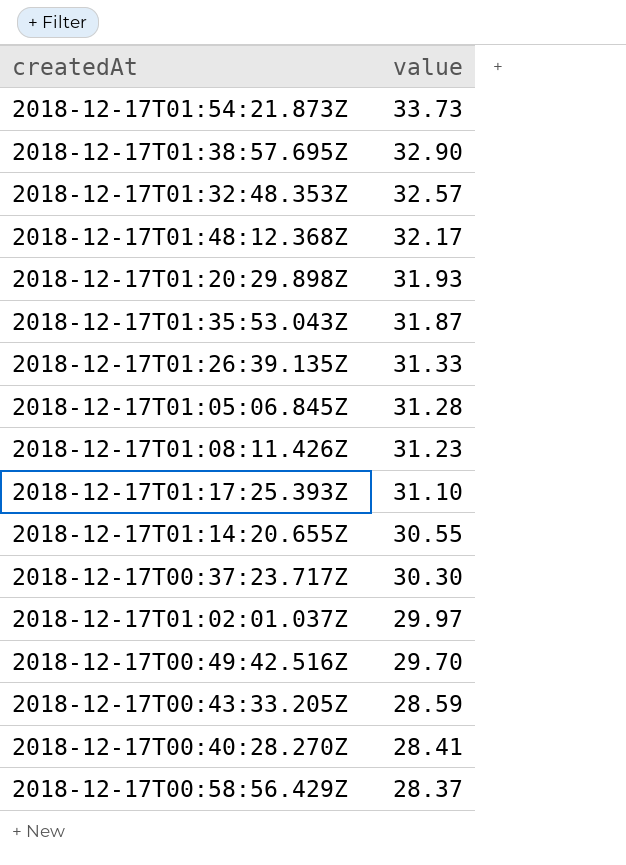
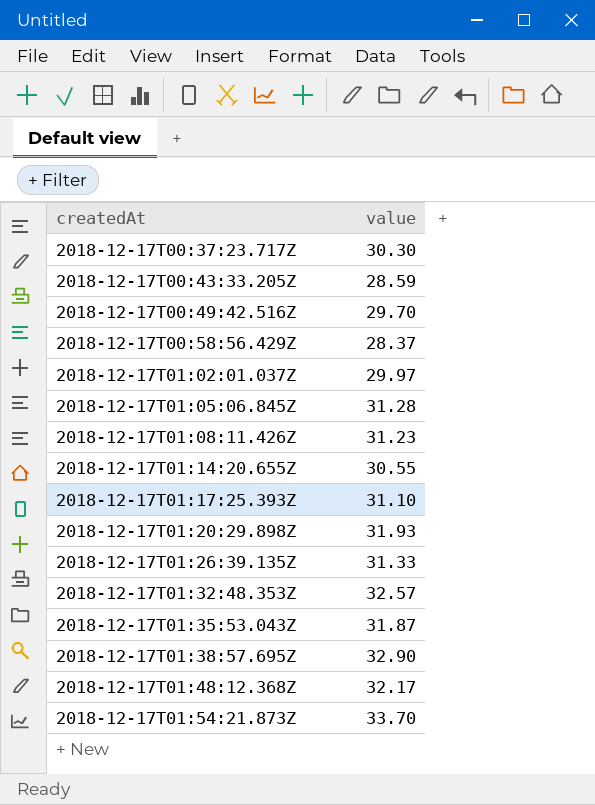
row order: value descending -> createdAt ascending
row 2018-12-17T00:40:28.270Z: 28.41 -> none
2018-12-17T01:54:21.873Z | value: 33.73 -> 33.70

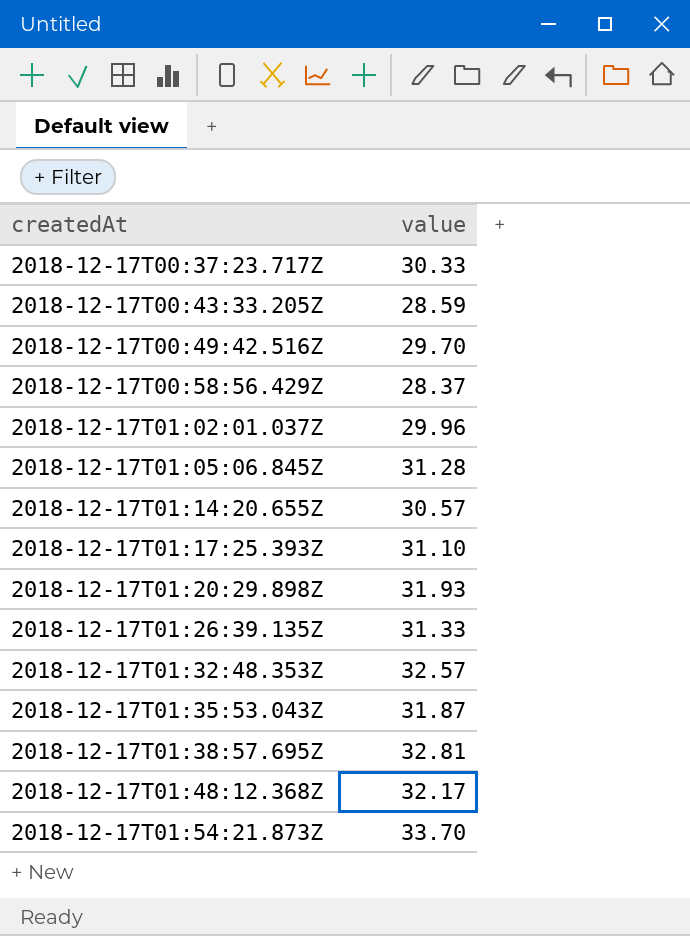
row 2018-12-17T01:08:11.426Z: 31.23 -> none
2018-12-17T00:37:23.717Z | value: 30.30 -> 30.33
2018-12-17T01:02:01.037Z | value: 29.97 -> 29.96
2018-12-17T01:14:20.655Z | value: 30.55 -> 30.57
2018-12-17T01:38:57.695Z | value: 32.90 -> 32.81

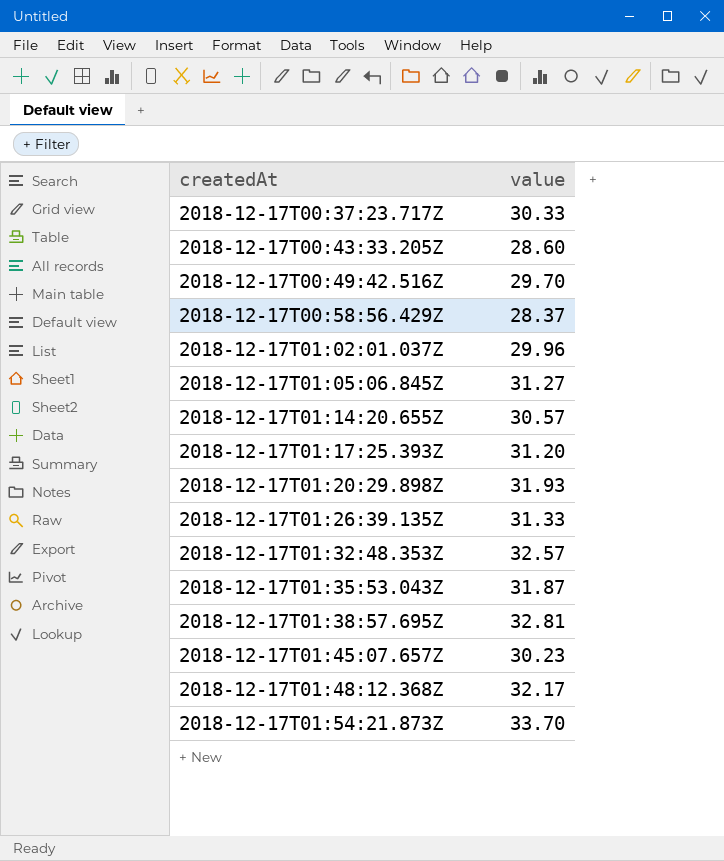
2018-12-17T00:43:33.205Z | value: 28.59 -> 28.60
2018-12-17T01:05:06.845Z | value: 31.28 -> 31.27
2018-12-17T01:17:25.393Z | value: 31.10 -> 31.20
row 2018-12-17T01:45:07.657Z: none -> 30.23

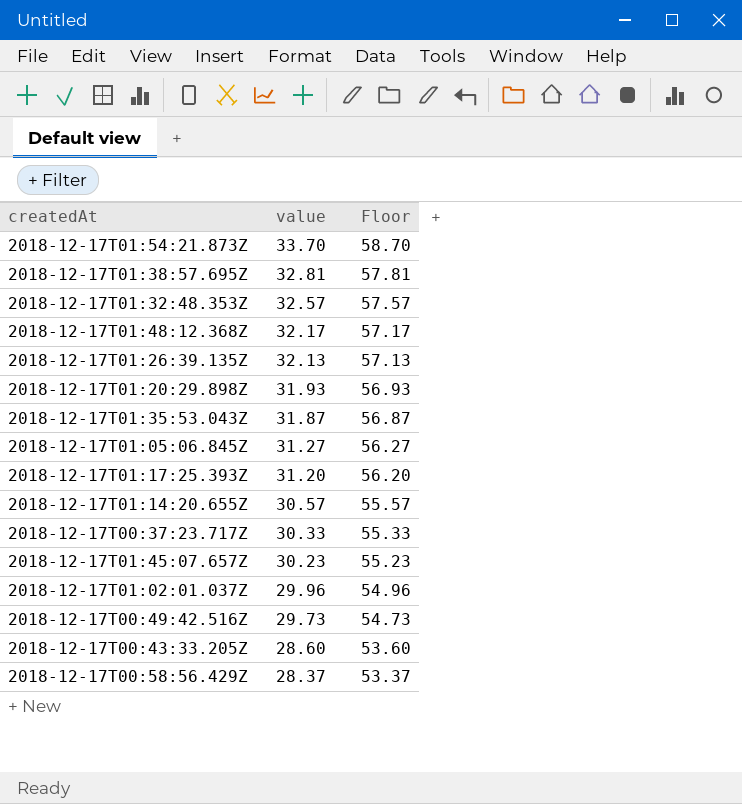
row order: createdAt ascending -> value descending
column Floor | formula: none -> [value] + 25
2018-12-17T01:26:39.135Z | value: 31.33 -> 32.13
2018-12-17T00:49:42.516Z | value: 29.70 -> 29.73

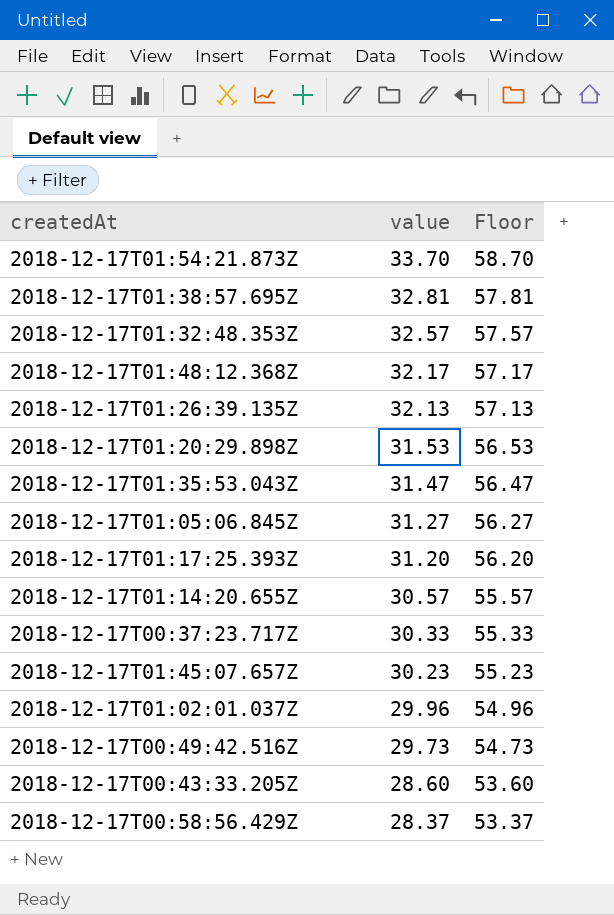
2018-12-17T01:20:29.898Z | value: 31.93 -> 31.53
2018-12-17T01:20:29.898Z | Floor: 56.93 -> 56.53
2018-12-17T01:35:53.043Z | value: 31.87 -> 31.47
2018-12-17T01:35:53.043Z | Floor: 56.87 -> 56.47

